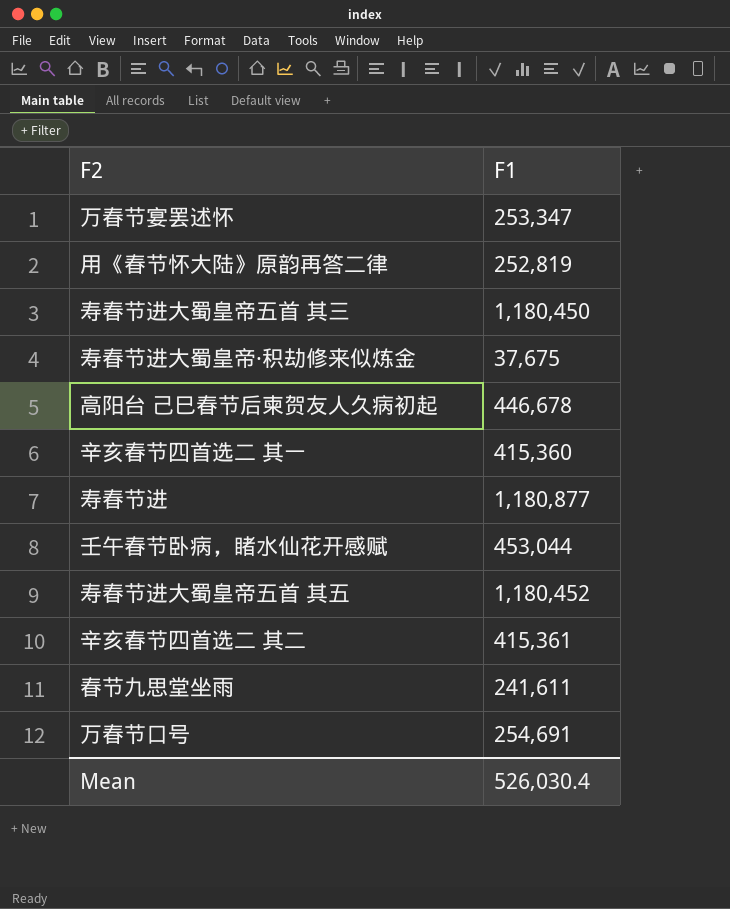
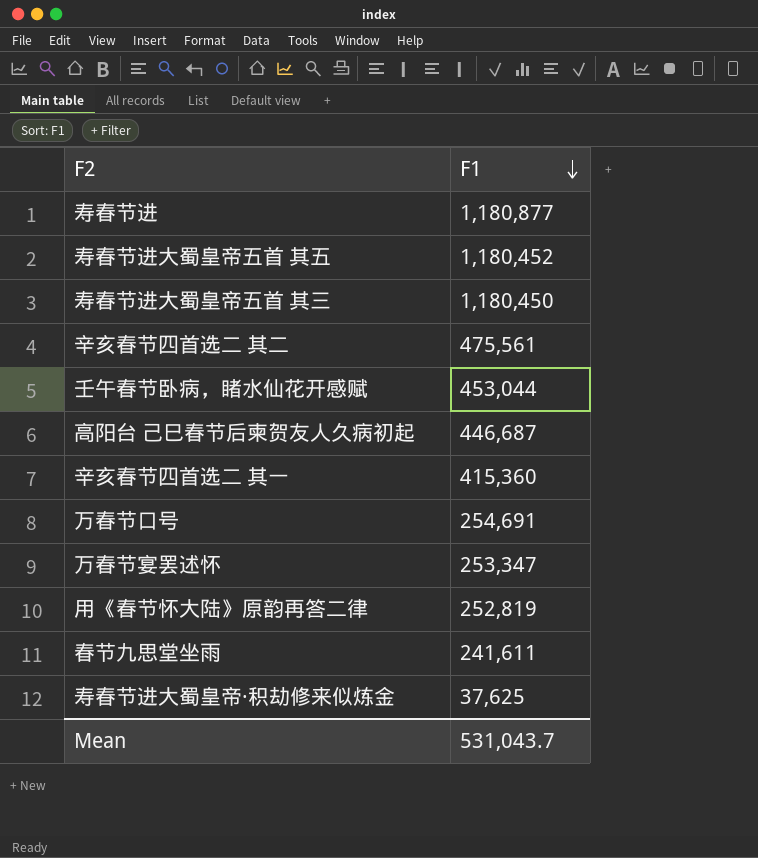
row order: none -> F1 descending
辛亥春节四首选二 其二 | F1: 415,361 -> 475,561
高阳台 己巳春节后柬贺友人久病初起 | F1: 446,678 -> 446,687
寿春节进大蜀皇帝·积劫修来似炼金 | F1: 37,675 -> 37,625
Mean | F1: 526,030.4 -> 531,043.7

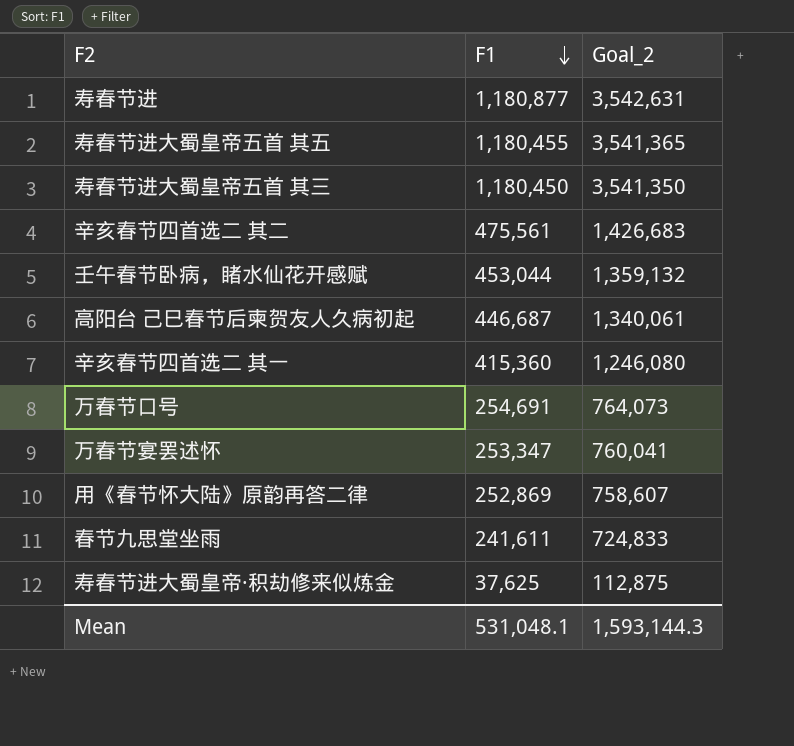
column Goal_2 | formula: none -> [F1] * 3
寿春节进大蜀皇帝五首 其五 | F1: 1,180,452 -> 1,180,455
用《春节怀大陆》原韵再答二律 | F1: 252,819 -> 252,869
Mean | F1: 531,043.7 -> 531,048.1

